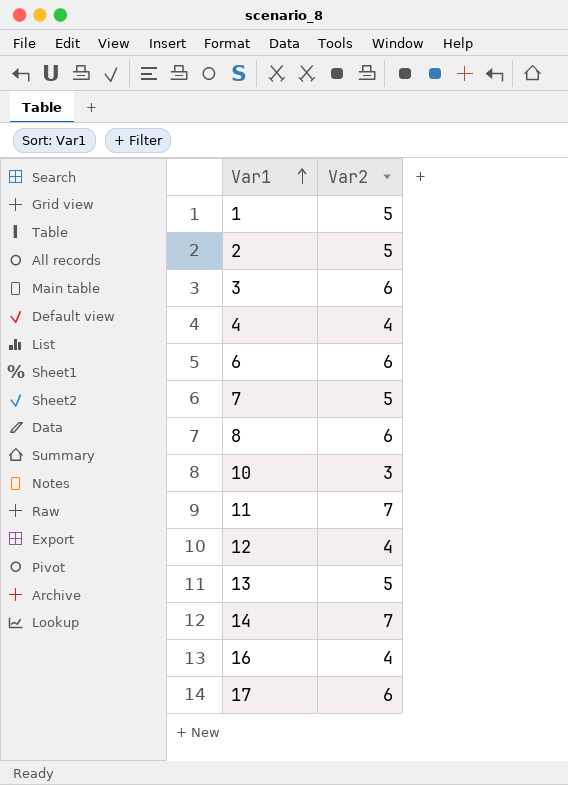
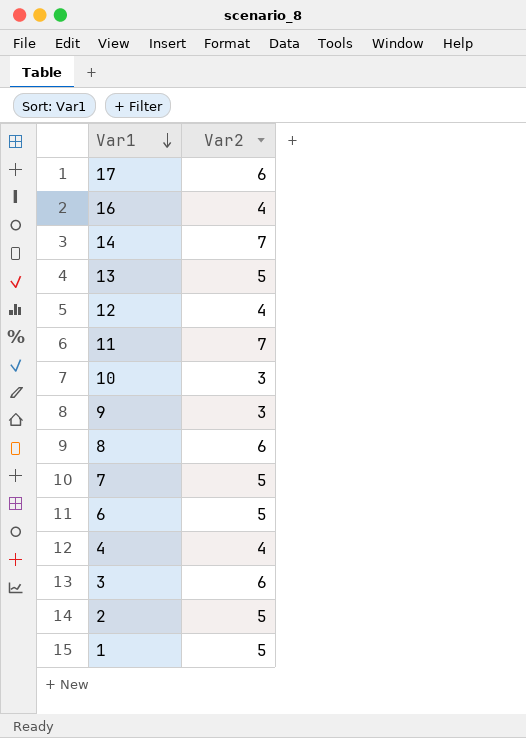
row order: Var1 ascending -> Var1 descending
row 9: none -> 3
6 | Var2: 6 -> 5

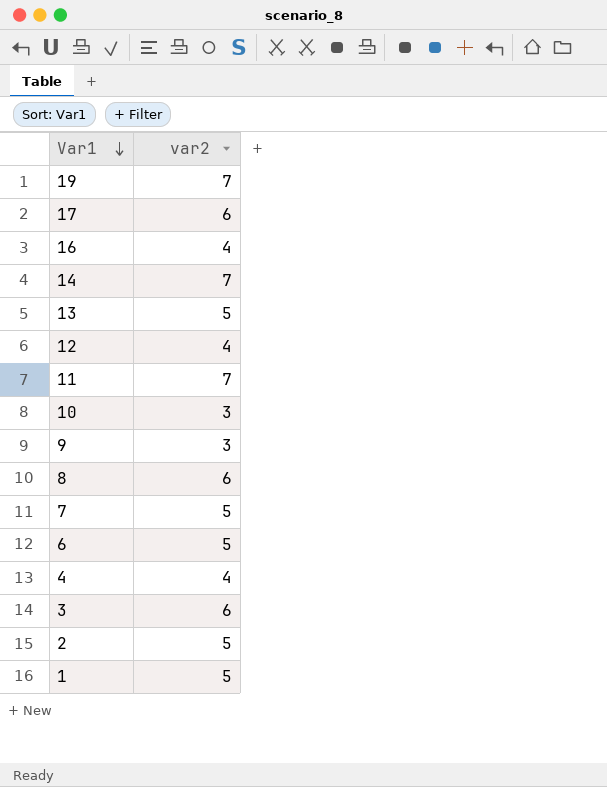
column name: Var2 -> var2
row 19: none -> 7

